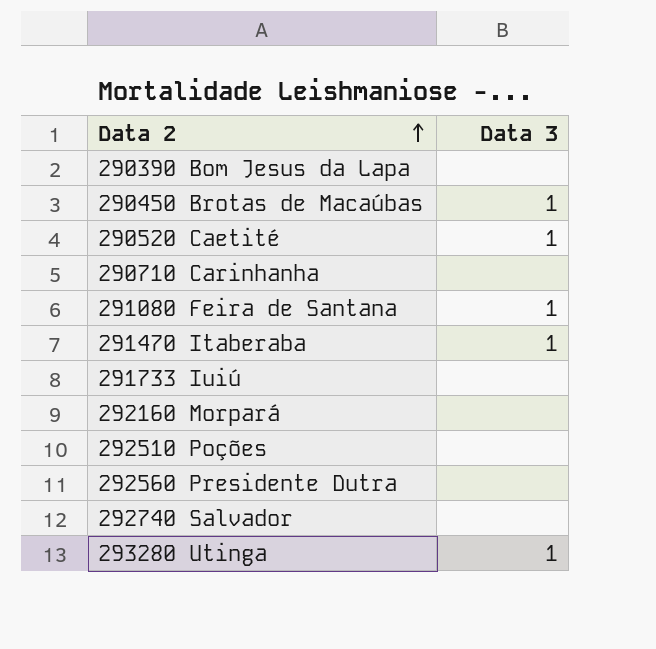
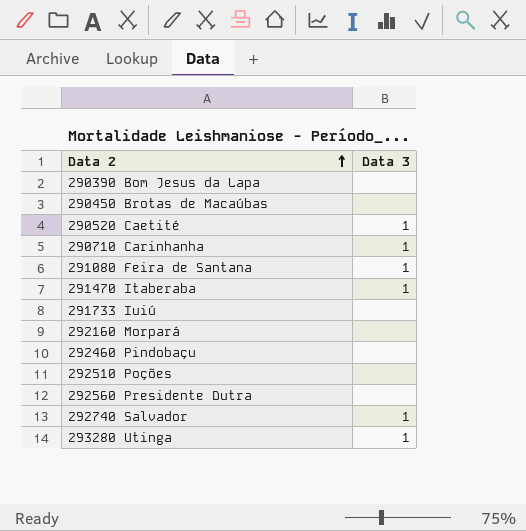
290450 Brotas de Macaúbas | Data 3: 1 -> none
290710 Carinhanha | Data 3: none -> 1
row 292460 Pindobaçu: none -> none
292740 Salvador | Data 3: none -> 1

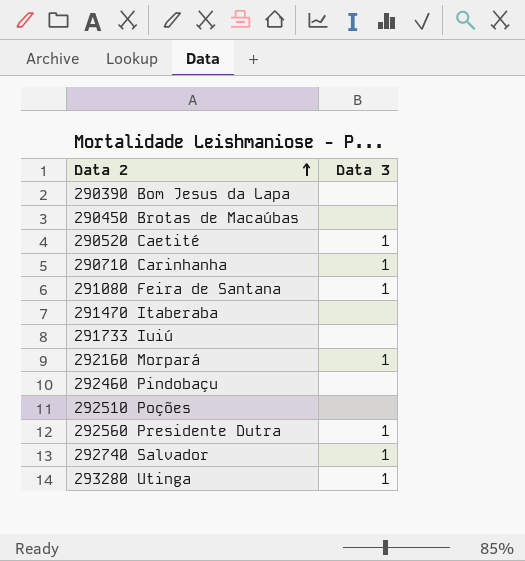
291470 Itaberaba | Data 3: 1 -> none
292160 Morpará | Data 3: none -> 1
292560 Presidente Dutra | Data 3: none -> 1

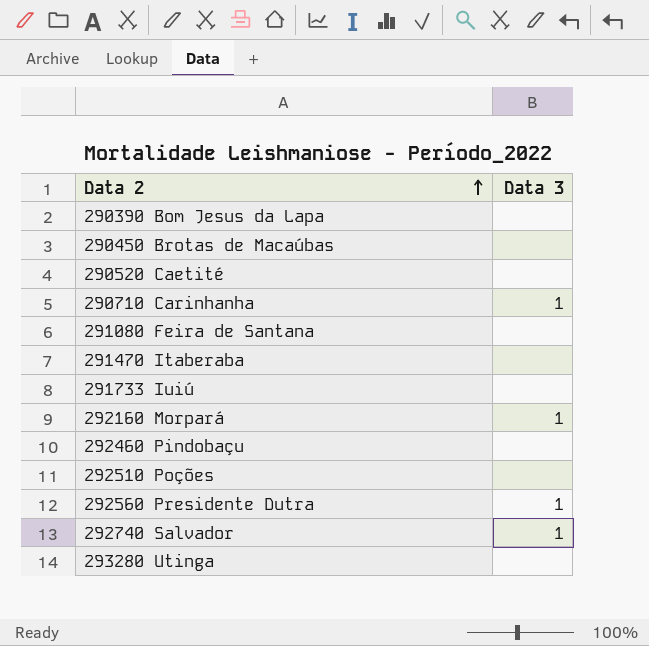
290520 Caetité | Data 3: 1 -> none
291080 Feira de Santana | Data 3: 1 -> none
293280 Utinga | Data 3: 1 -> none

